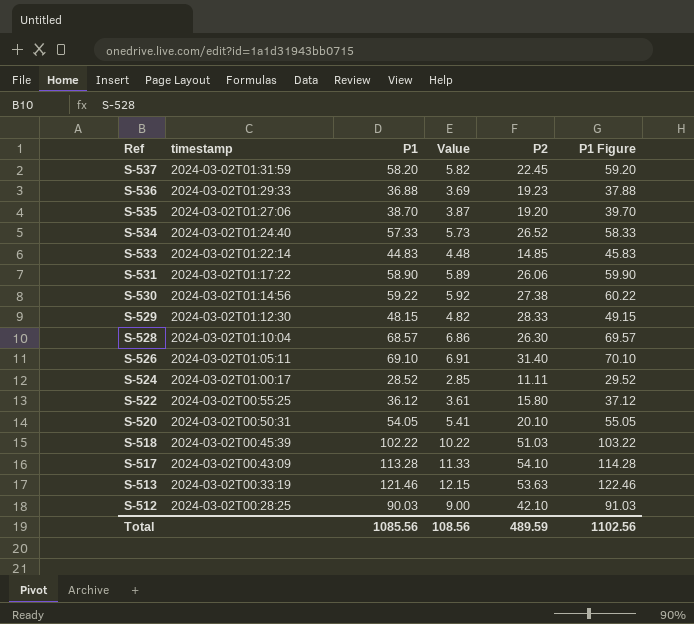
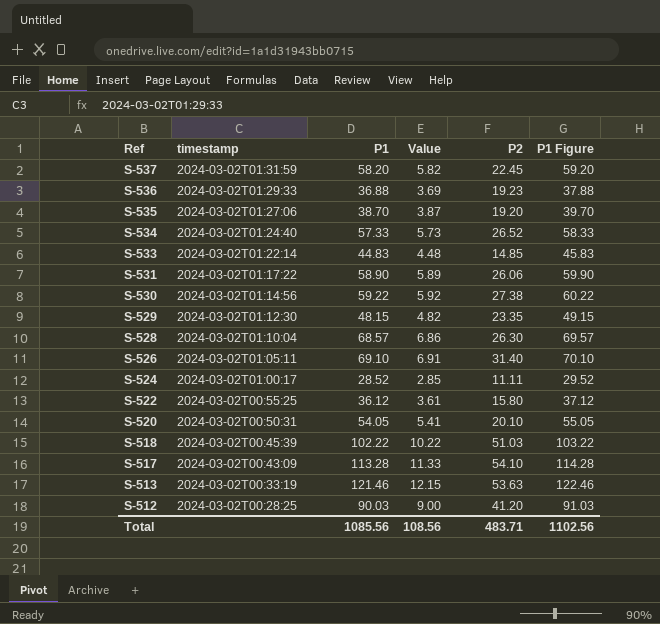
S-529 | P2: 28.33 -> 23.35
S-512 | P2: 42.10 -> 41.20
Total | P2: 489.59 -> 483.71

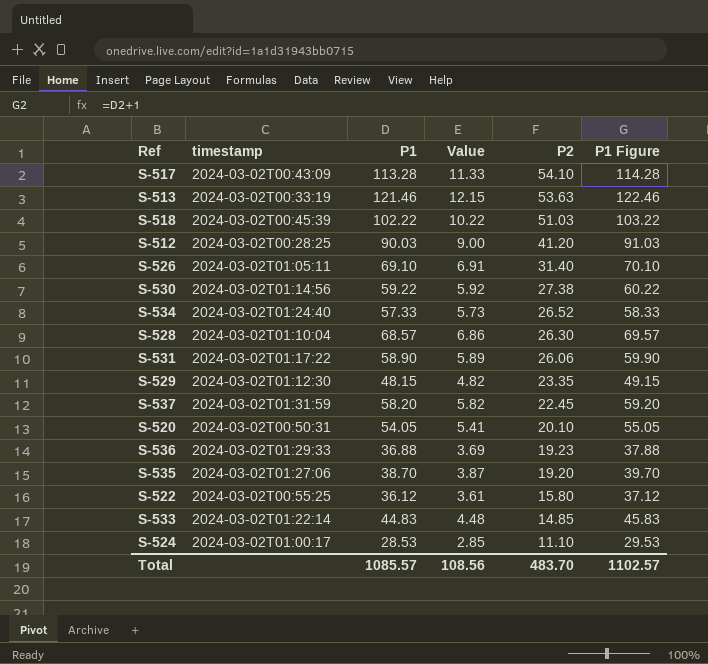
row order: Ref descending -> P2 descending
S-524 | P1: 28.52 -> 28.53
S-524 | P2: 11.11 -> 11.10
S-524 | P1 Figure: 29.52 -> 29.53
Total | P1: 1085.56 -> 1085.57
Total | P2: 483.71 -> 483.70
Total | P1 Figure: 1102.56 -> 1102.57

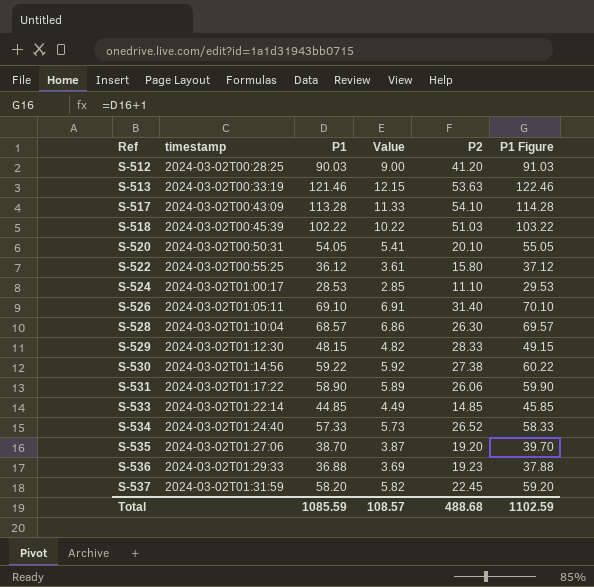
row order: P2 descending -> Ref ascending
S-529 | P2: 23.35 -> 28.33
S-533 | P1: 44.83 -> 44.85
S-533 | Value: 4.48 -> 4.49
S-533 | P1 Figure: 45.83 -> 45.85
Total | P1: 1085.57 -> 1085.59
Total | Value: 108.56 -> 108.57
Total | P2: 483.70 -> 488.68
Total | P1 Figure: 1102.57 -> 1102.59

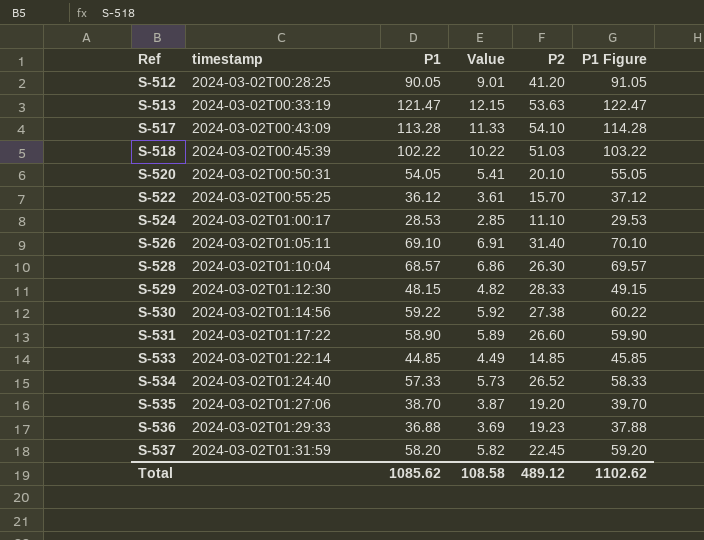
S-512 | P1: 90.03 -> 90.05
S-512 | Value: 9.00 -> 9.01
S-512 | P1 Figure: 91.03 -> 91.05
S-513 | P1: 121.46 -> 121.47
S-513 | P1 Figure: 122.46 -> 122.47
S-522 | P2: 15.80 -> 15.70
S-531 | P2: 26.06 -> 26.60
Total | P1: 1085.59 -> 1085.62
Total | Value: 108.57 -> 108.58
Total | P2: 488.68 -> 489.12
Total | P1 Figure: 1102.59 -> 1102.62

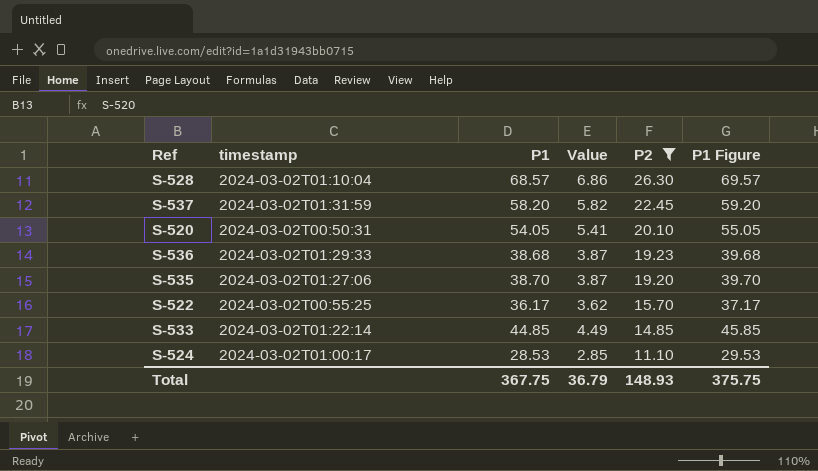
filter: none -> P2 <= 26.30
row order: Ref ascending -> P2 descending
S-536 | P1: 36.88 -> 38.68
S-536 | Value: 3.69 -> 3.87
S-536 | P1 Figure: 37.88 -> 39.68
S-522 | P1: 36.12 -> 36.17
S-522 | Value: 3.61 -> 3.62
S-522 | P1 Figure: 37.12 -> 37.17
Total | P1: 1085.62 -> 367.75
Total | Value: 108.58 -> 36.79
Total | P2: 489.12 -> 148.93
Total | P1 Figure: 1102.62 -> 375.75

